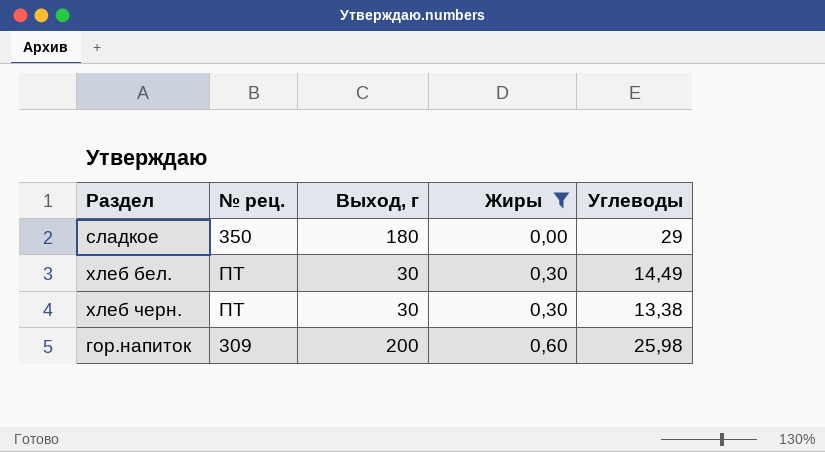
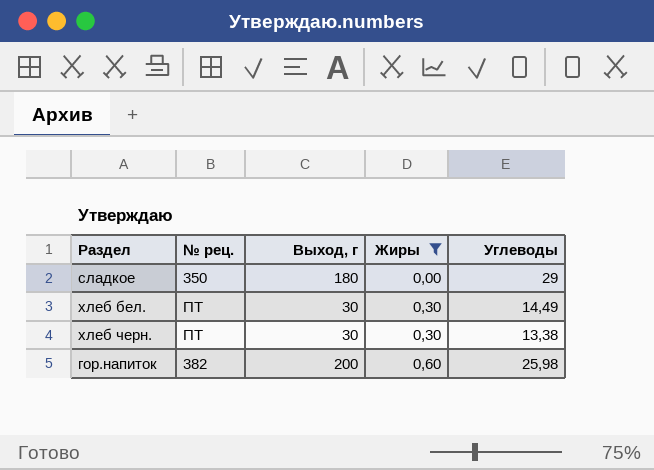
гор.напиток | № рец.: 309 -> 382

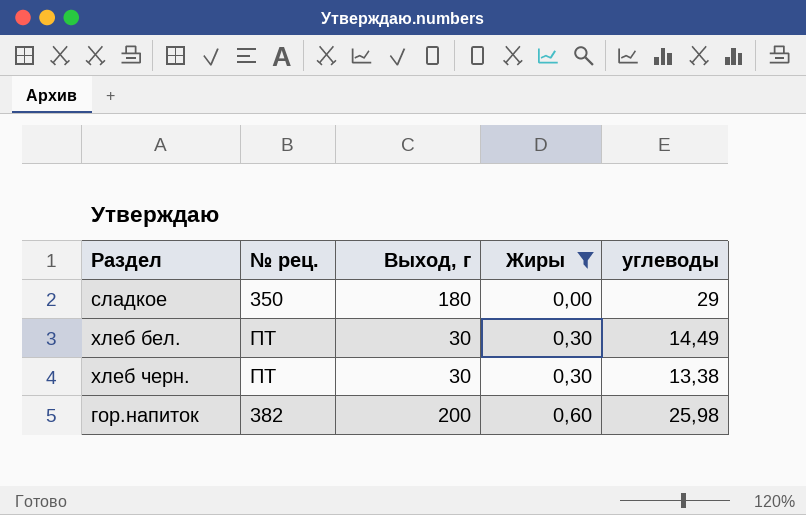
column name: Углеводы -> углеводы

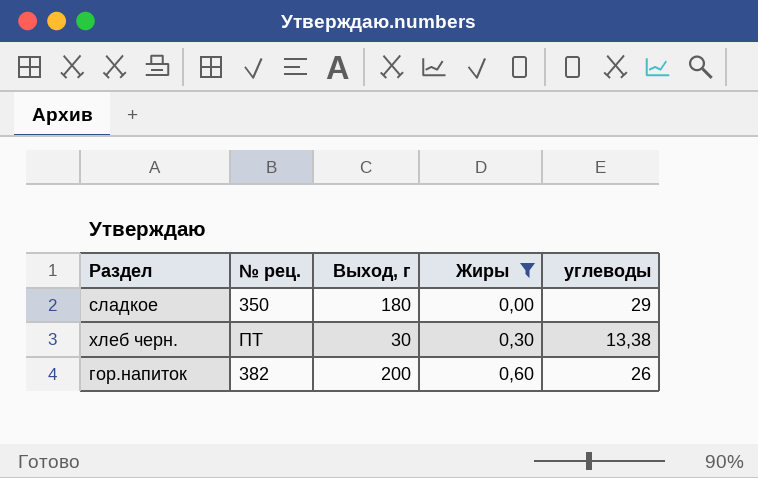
row хлеб бел.: ПТ | 30 | 0,30 | 14,49 -> none
гор.напиток | углеводы: 25,98 -> 26

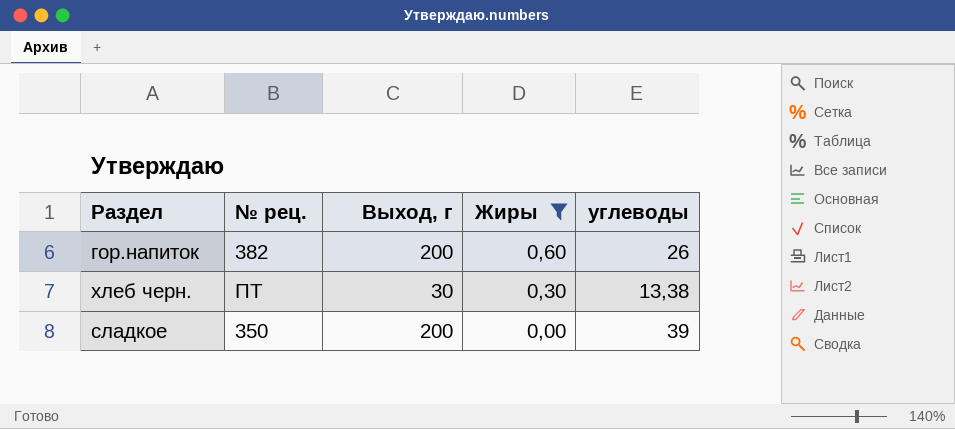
row order: Жиры ascending -> Жиры descending
сладкое | Выход, г: 180 -> 200
сладкое | углеводы: 29 -> 39

